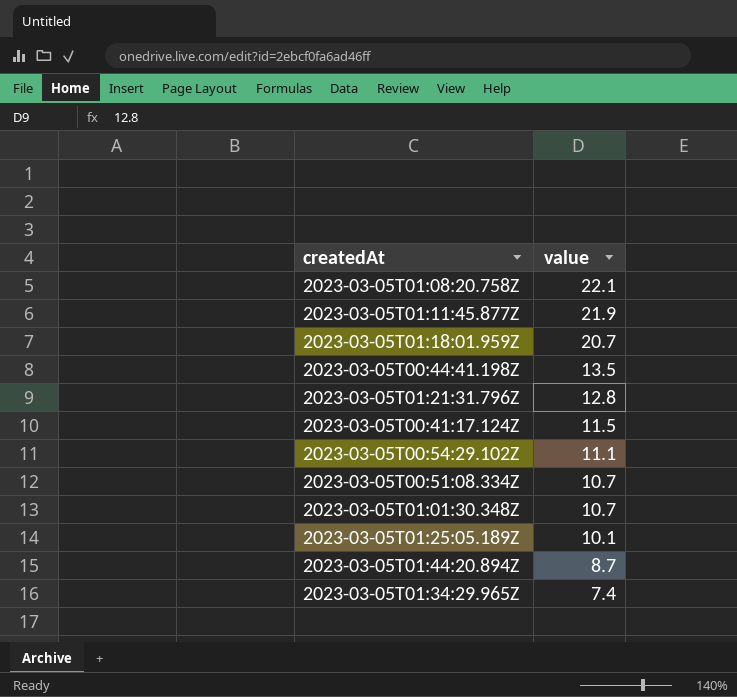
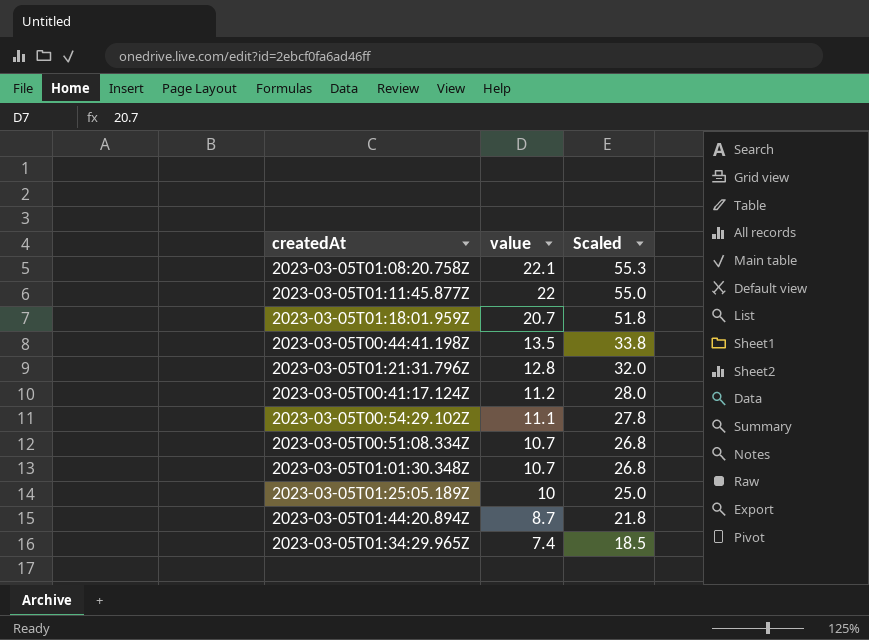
column Scaled | formula: none -> [value] * 2.5
2023-03-05T01:11:45.877Z | value: 21.9 -> 22
2023-03-05T00:41:17.124Z | value: 11.5 -> 11.2
2023-03-05T01:25:05.189Z | value: 10.1 -> 10

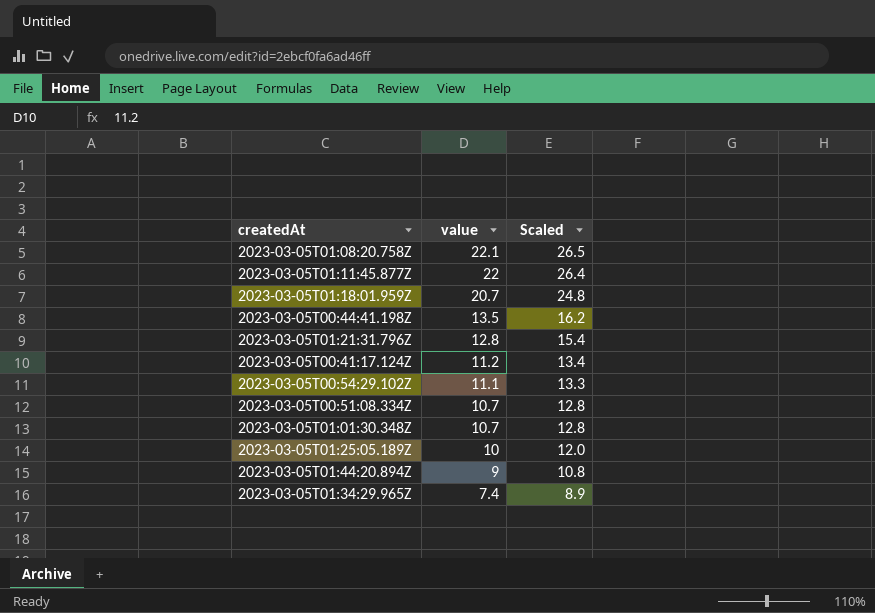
column Scaled | formula: [value] * 2.5 -> [value] * 1.2
2023-03-05T01:44:20.894Z | value: 8.7 -> 9

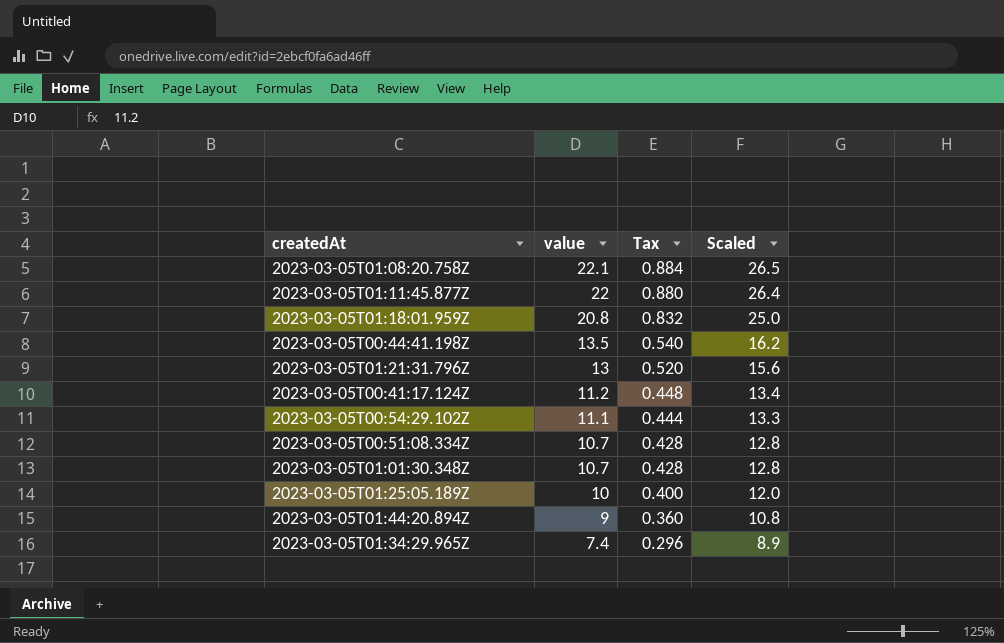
column Tax | formula: none -> [value] * 0.04
2023-03-05T01:18:01.959Z | value: 20.7 -> 20.8
2023-03-05T01:18:01.959Z | Scaled: 24.8 -> 25.0
2023-03-05T01:21:31.796Z | value: 12.8 -> 13
2023-03-05T01:21:31.796Z | Scaled: 15.4 -> 15.6

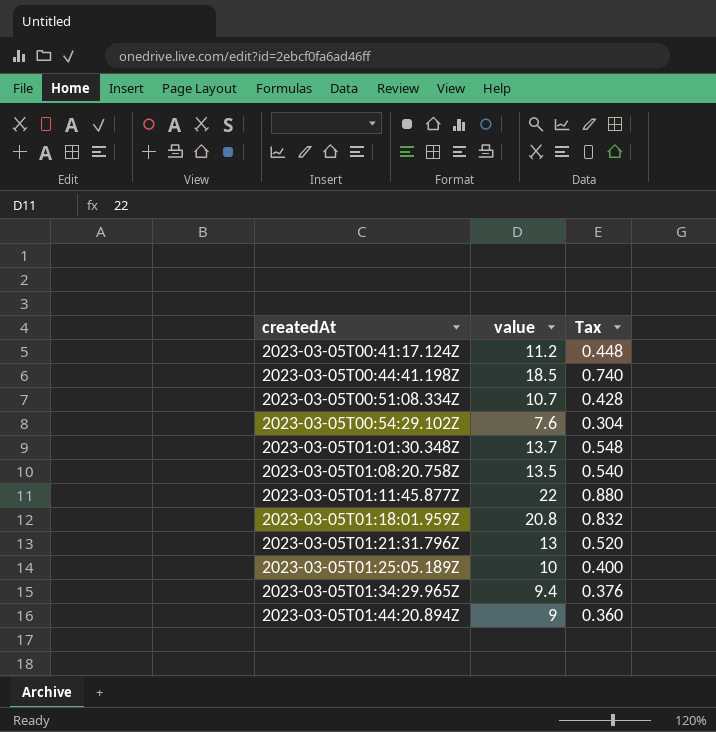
row order: value descending -> createdAt ascending
column Scaled | formula: [value] * 1.2 -> none
2023-03-05T00:44:41.198Z | value: 13.5 -> 18.5
2023-03-05T00:44:41.198Z | Tax: 0.540 -> 0.740
2023-03-05T00:54:29.102Z | value: 11.1 -> 7.6
2023-03-05T00:54:29.102Z | Tax: 0.444 -> 0.304
2023-03-05T01:01:30.348Z | value: 10.7 -> 13.7
2023-03-05T01:01:30.348Z | Tax: 0.428 -> 0.548
2023-03-05T01:08:20.758Z | value: 22.1 -> 13.5
2023-03-05T01:08:20.758Z | Tax: 0.884 -> 0.540
2023-03-05T01:34:29.965Z | value: 7.4 -> 9.4
2023-03-05T01:34:29.965Z | Tax: 0.296 -> 0.376

